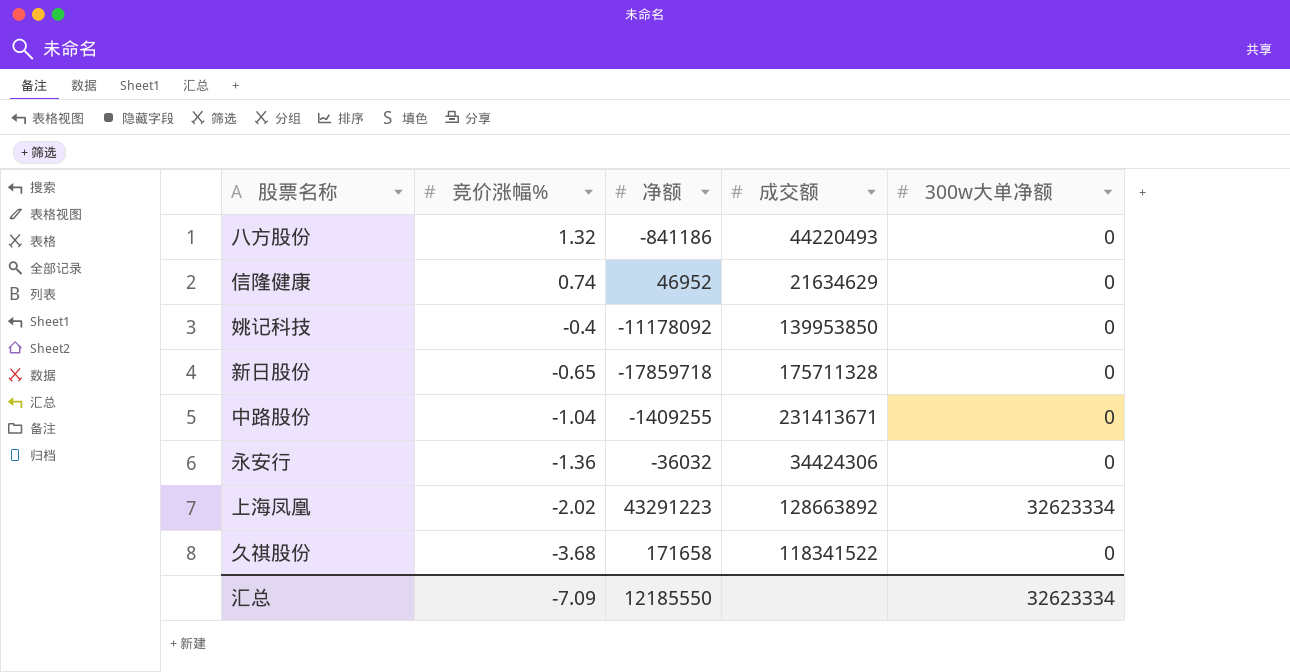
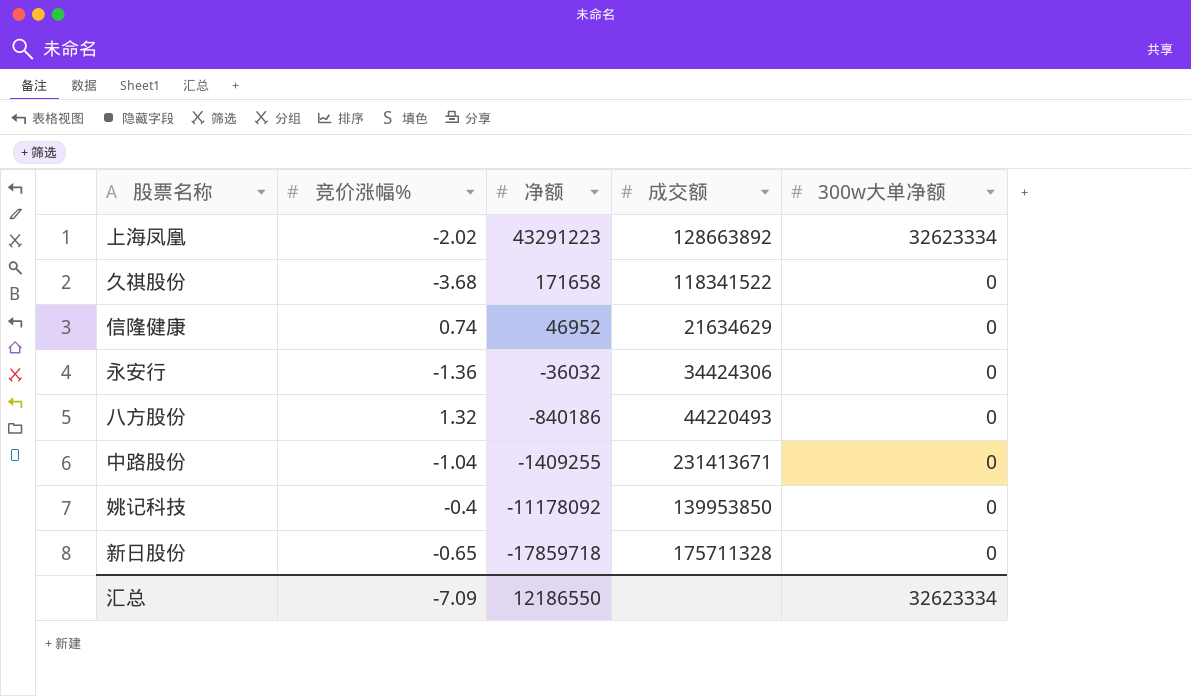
row order: 竞价涨幅% descending -> 净额 descending
八方股份 | 净额: -841186 -> -840186
汇总 | 净额: 12185550 -> 12186550

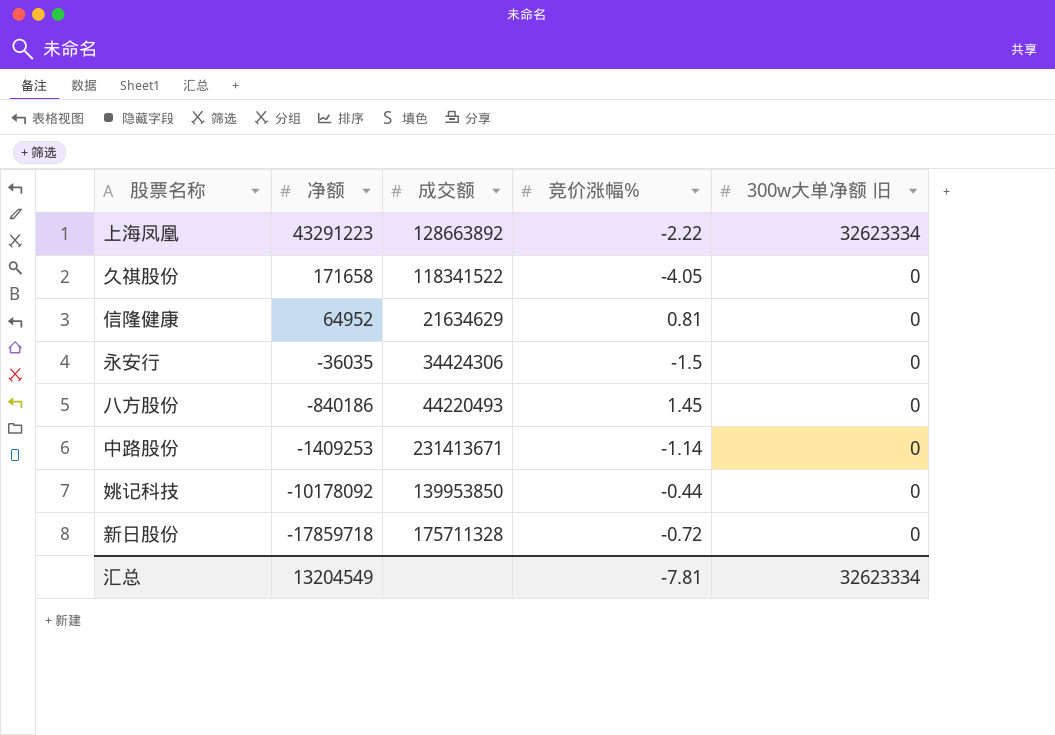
column 竞价涨幅% | position: 2 -> 4
column name: 300w大单净额 -> 300w大单净额 旧
上海凤凰 | 竞价涨幅%: -2.02 -> -2.22
久祺股份 | 竞价涨幅%: -3.68 -> -4.05
信隆健康 | 净额: 46952 -> 64952
信隆健康 | 竞价涨幅%: 0.74 -> 0.81
永安行 | 净额: -36032 -> -36035
永安行 | 竞价涨幅%: -1.36 -> -1.5
八方股份 | 竞价涨幅%: 1.32 -> 1.45
中路股份 | 净额: -1409255 -> -1409253
中路股份 | 竞价涨幅%: -1.04 -> -1.14
姚记科技 | 净额: -11178092 -> -10178092
姚记科技 | 竞价涨幅%: -0.4 -> -0.44
新日股份 | 竞价涨幅%: -0.65 -> -0.72
汇总 | 净额: 12186550 -> 13204549
汇总 | 竞价涨幅%: -7.09 -> -7.81

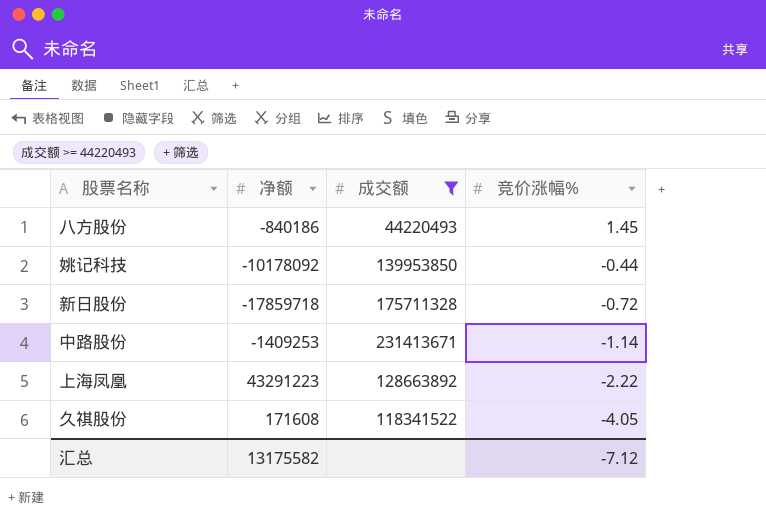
filter: none -> 成交额 >= 44220493
row order: 净额 descending -> 竞价涨幅% descending
column 300w大单净额 旧 | position: 5 -> none
久祺股份 | 净额: 171658 -> 171608
汇总 | 净额: 13204549 -> 13175582
汇总 | 竞价涨幅%: -7.81 -> -7.12

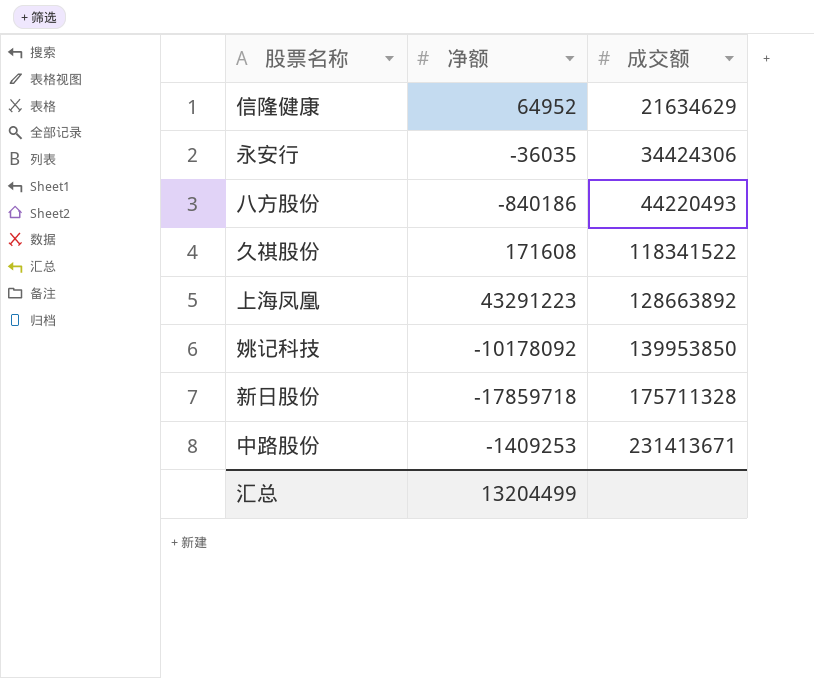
filter: 成交额 >= 44220493 -> none
row order: 竞价涨幅% descending -> 成交额 ascending
column 竞价涨幅% | position: 4 -> none
汇总 | 净额: 13175582 -> 13204499

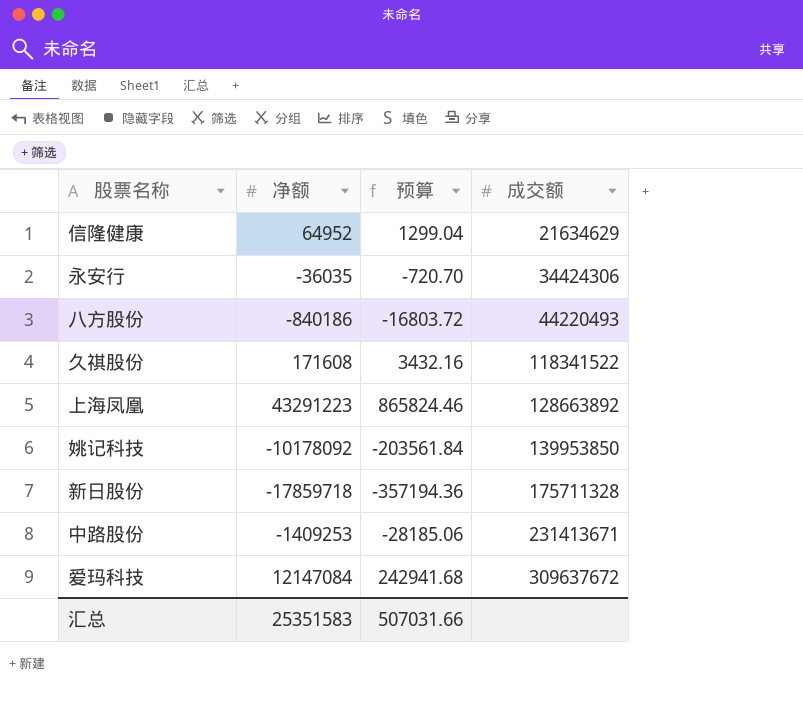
column 预算 | formula: none -> [净额] * 0.02
row 爱玛科技: none -> 12147084 | 242941.68 | 309637672
汇总 | 净额: 13204499 -> 25351583

